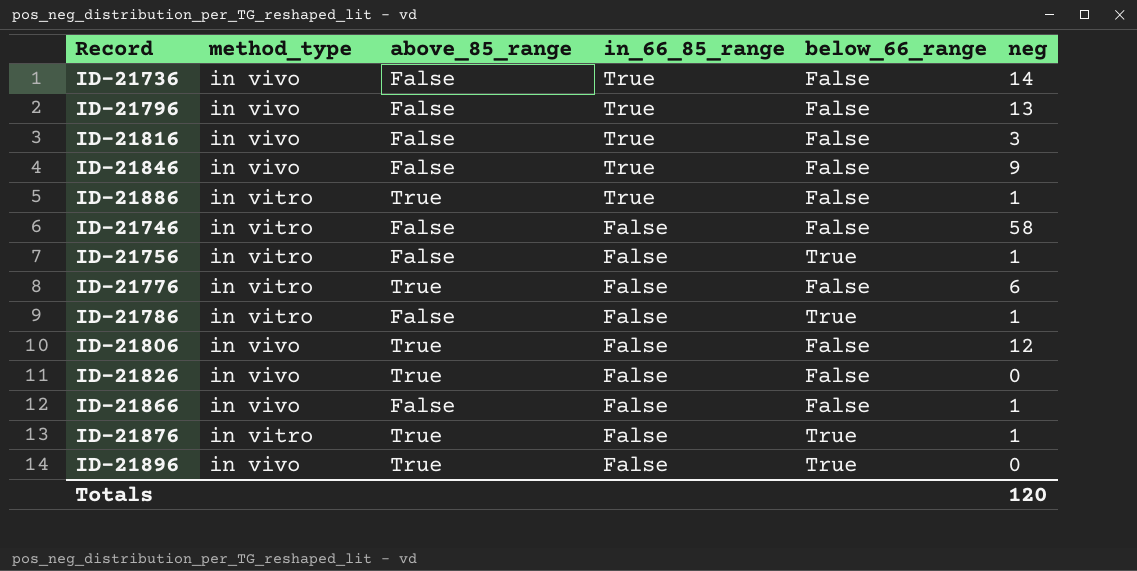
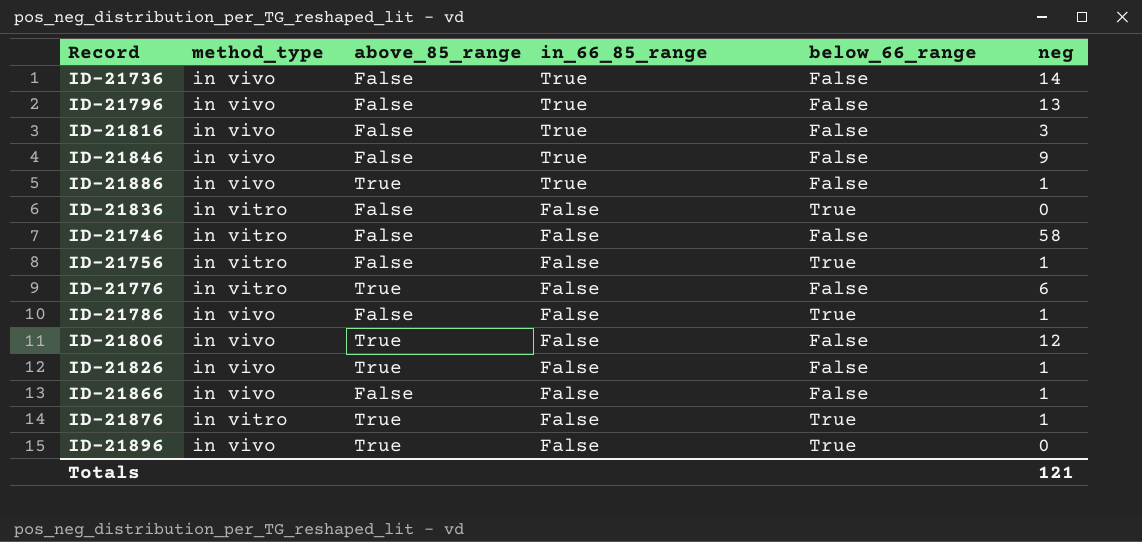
ID-21886 | method_type: in vitro -> in vivo
row ID-21836: none -> in vitro | False | False | True | 0
ID-21786 | method_type: in vitro -> in vivo
ID-21826 | neg: 0 -> 1
Totals | neg: 120 -> 121

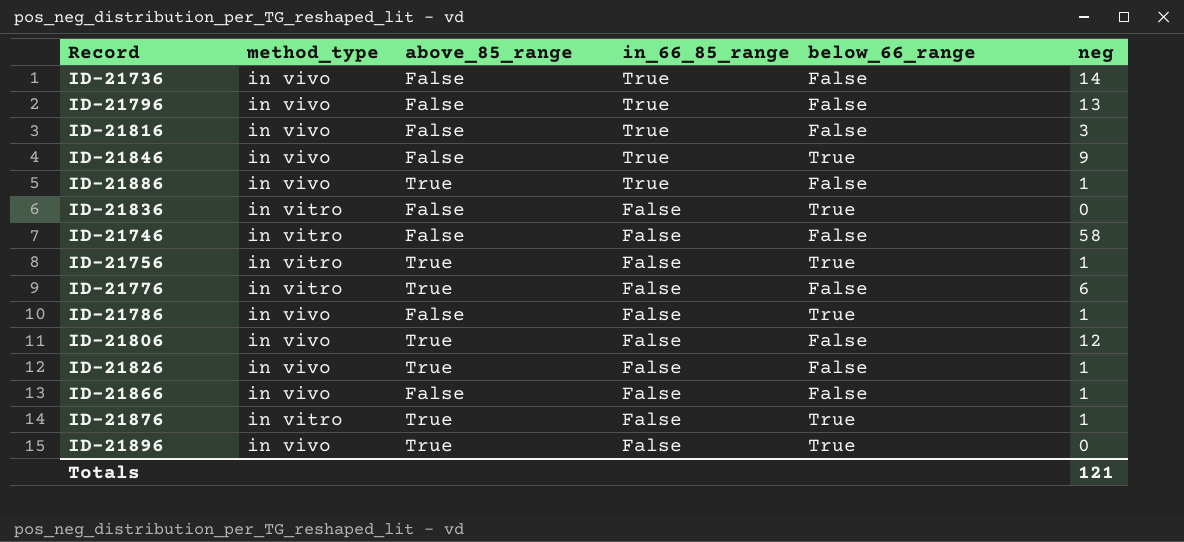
ID-21846 | below_66_range: False -> True
ID-21756 | above_85_range: False -> True

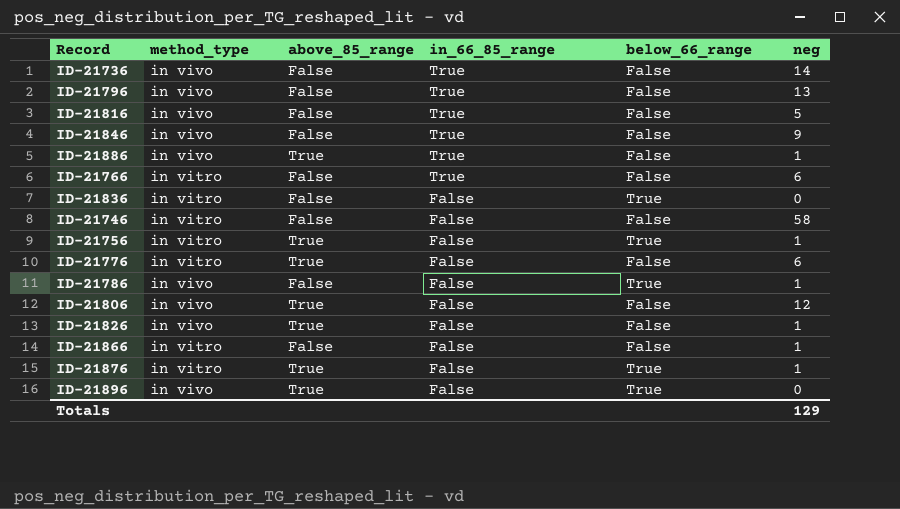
ID-21816 | neg: 3 -> 5
ID-21846 | below_66_range: True -> False
row ID-21766: none -> in vitro | False | True | False | 6
ID-21866 | method_type: in vivo -> in vitro
Totals | neg: 121 -> 129

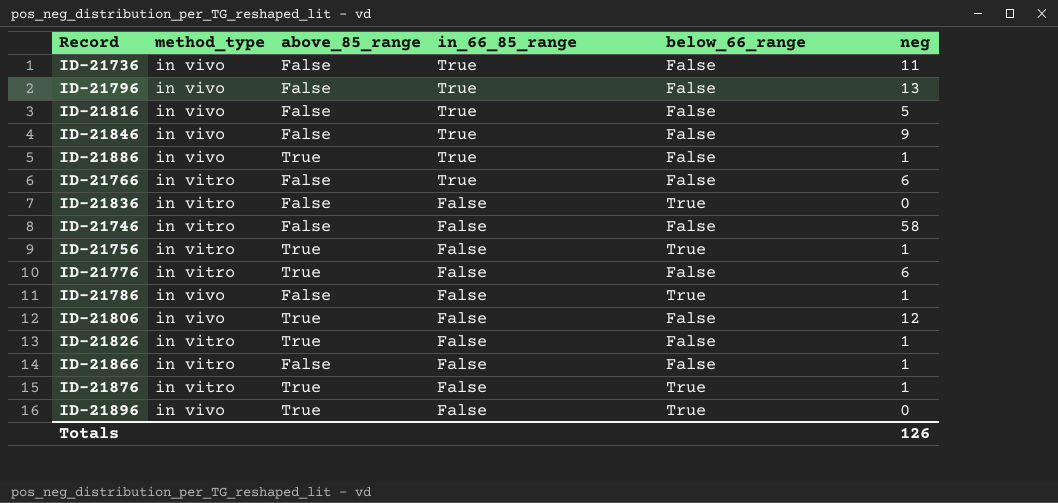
ID-21736 | neg: 14 -> 11
ID-21826 | method_type: in vivo -> in vitro
Totals | neg: 129 -> 126

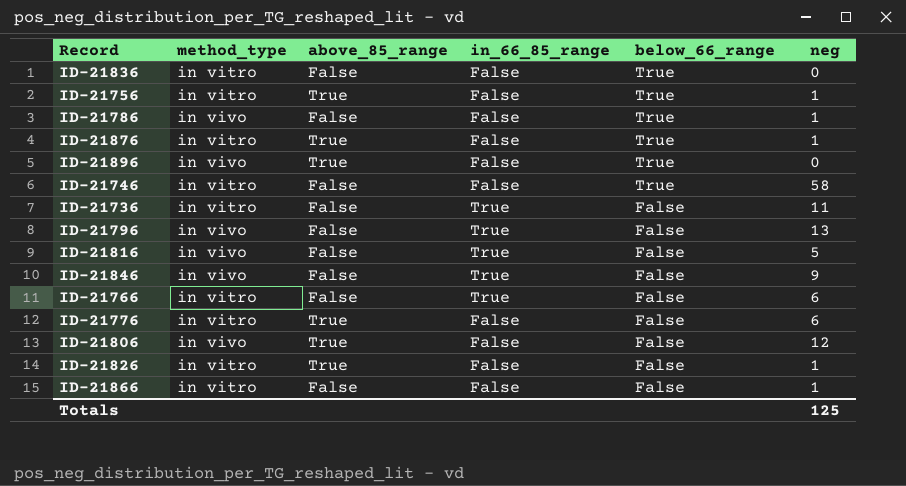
row order: in_66_85_range descending -> below_66_range descending
row ID-21886: in vivo | True | True | False | 1 -> none
ID-21746 | below_66_range: False -> True
ID-21736 | method_type: in vivo -> in vitro
Totals | neg: 126 -> 125

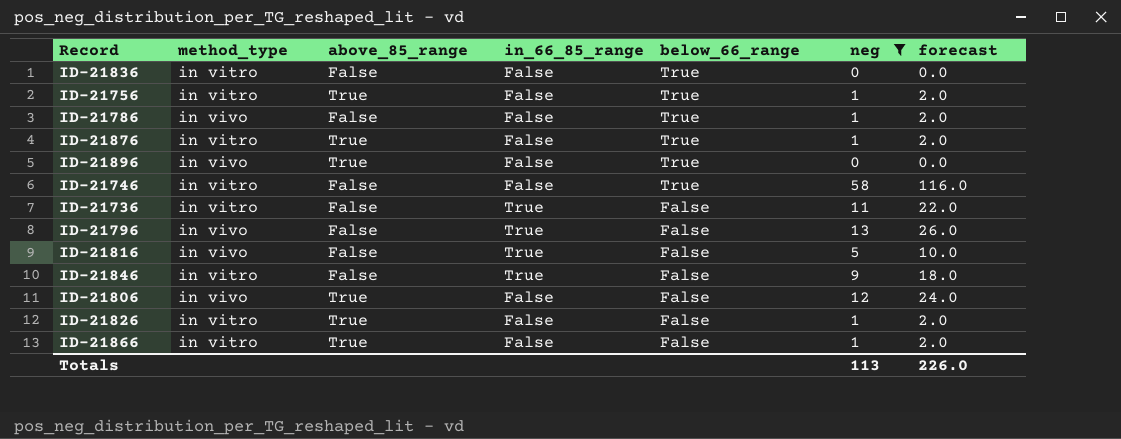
filter: none -> neg != 6
column forecast | formula: none -> [neg] * 2
ID-21846 | method_type: in vivo -> in vitro
ID-21866 | above_85_range: False -> True
Totals | neg: 125 -> 113

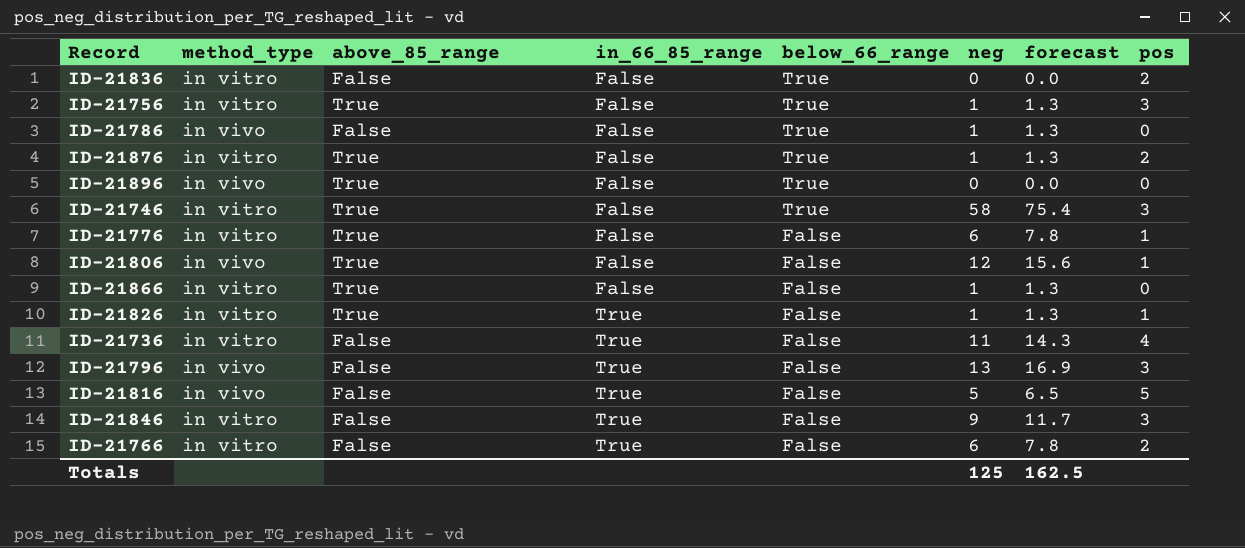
filter: neg != 6 -> none
row order: below_66_range descending -> in_66_85_range ascending
column forecast | formula: [neg] * 2 -> [neg] * 1.3
column pos | position: none -> 8
ID-21746 | above_85_range: False -> True
ID-21826 | in_66_85_range: False -> True
Totals | neg: 113 -> 125
Totals | forecast: 226.0 -> 162.5

